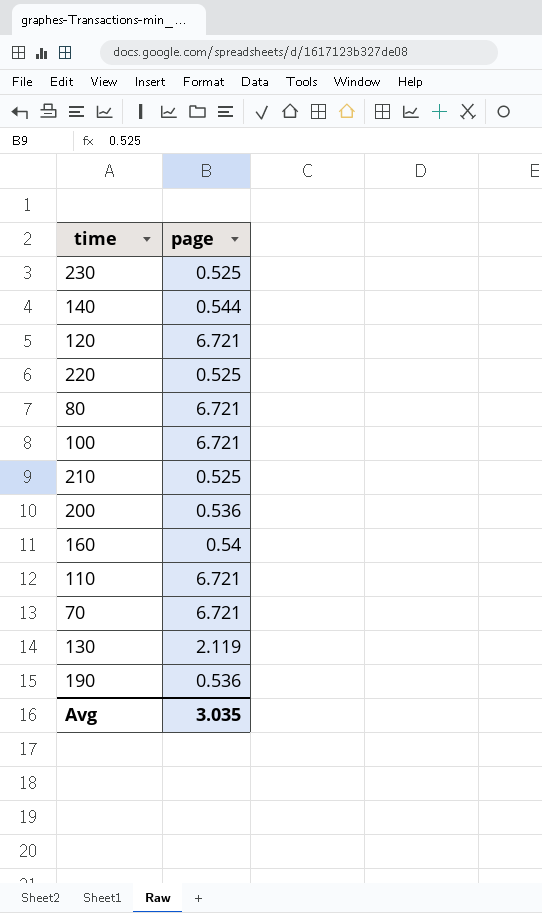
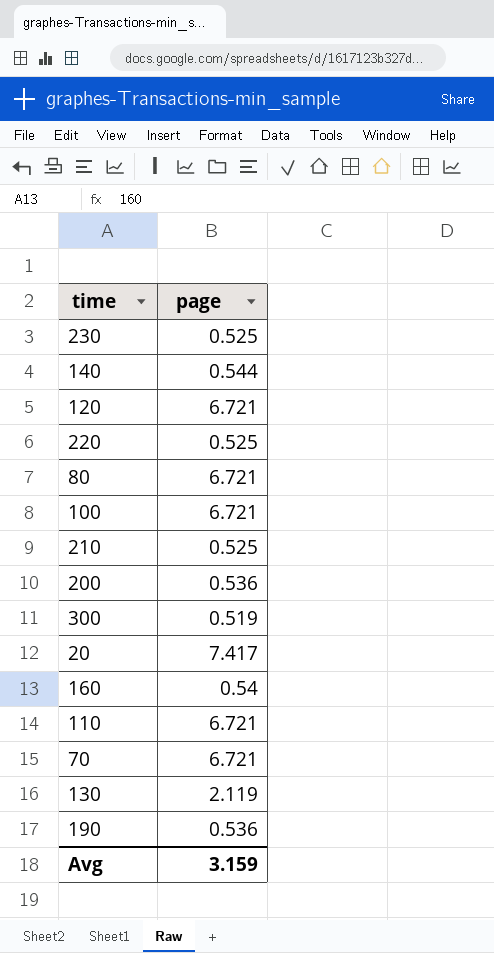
row 300: none -> 0.519
row 20: none -> 7.417
Avg | page: 3.035 -> 3.159

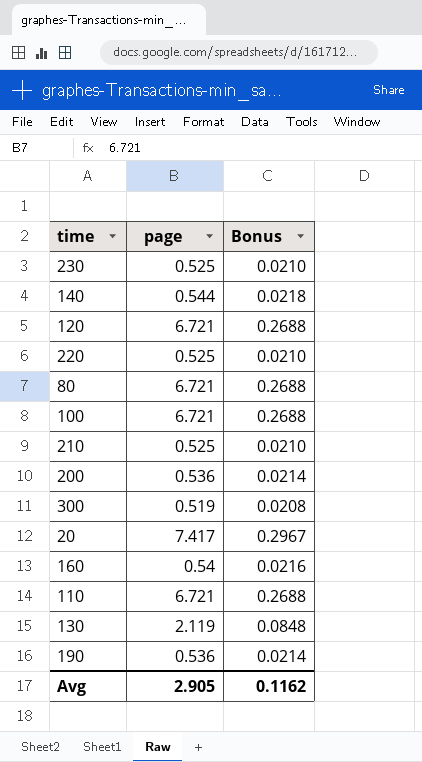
column Bonus | formula: none -> [page] * 0.04
row 70: 6.721 -> none
Avg | page: 3.159 -> 2.905

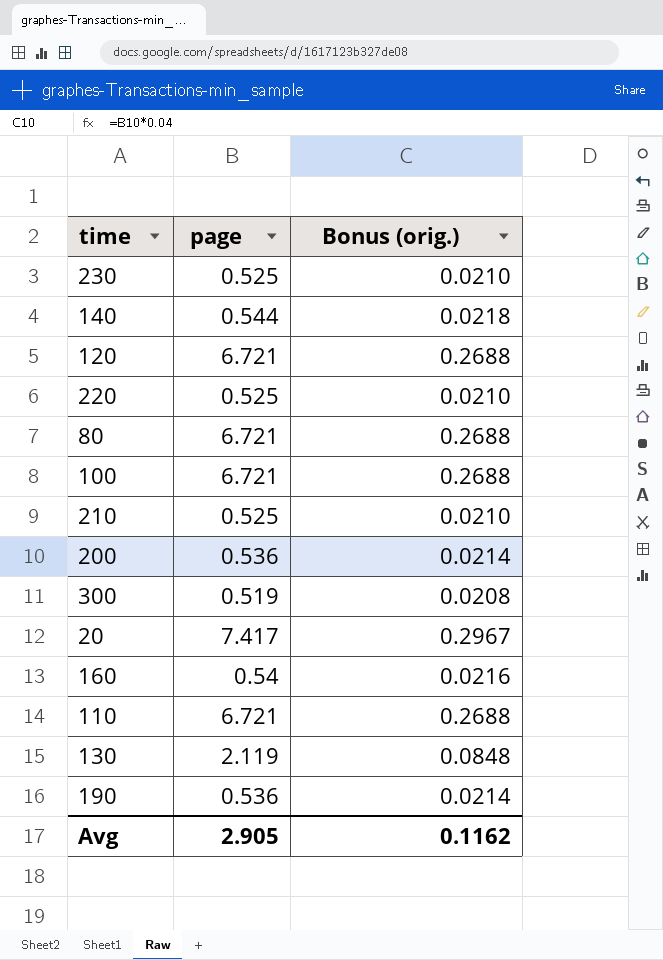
column name: Bonus -> Bonus (orig.)

